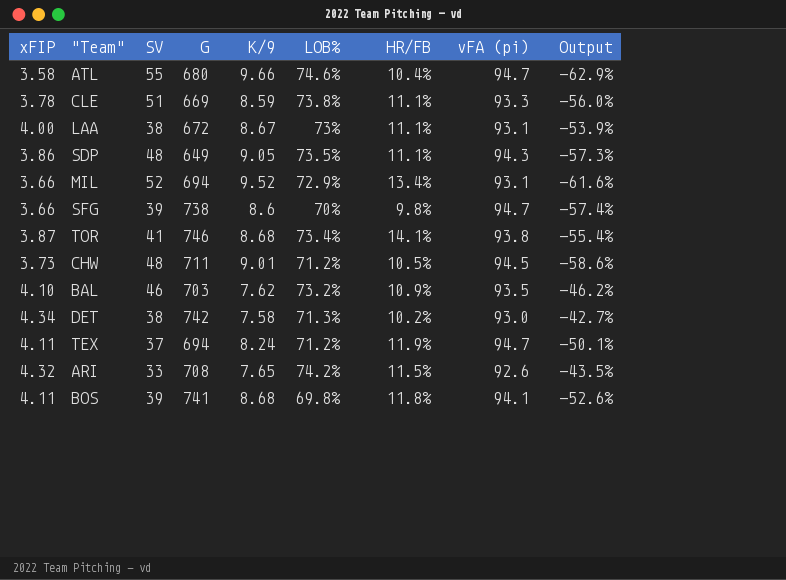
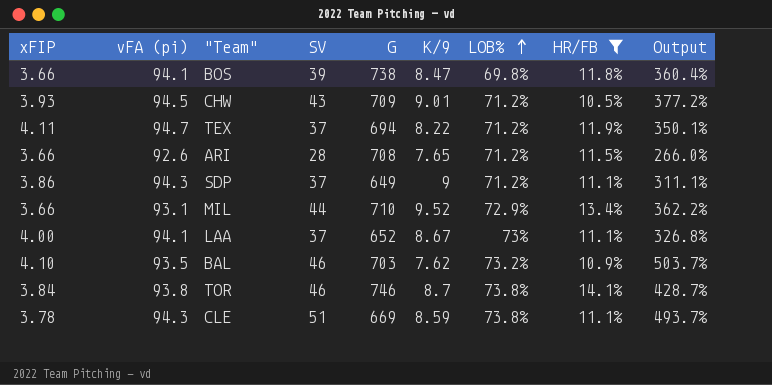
filter: none -> HR/FB >= 10.5%
row order: none -> LOB% ascending
column vFA (pi) | position: 8 -> 2
column Output | formula: ([xFIP] - [K/9]) / [K/9] -> ([SV] - [K/9]) / [K/9]
BOS | xFIP: 4.11 -> 3.66
BOS | G: 741 -> 738
BOS | K/9: 8.68 -> 8.47
CHW | xFIP: 3.73 -> 3.93
CHW | SV: 48 -> 43
CHW | G: 711 -> 709
TEX | K/9: 8.24 -> 8.22
ARI | xFIP: 4.32 -> 3.66
ARI | SV: 33 -> 28
ARI | LOB%: 74.2% -> 71.2%
SDP | SV: 48 -> 37
SDP | K/9: 9.05 -> 9
SDP | LOB%: 73.5% -> 71.2%
MIL | SV: 52 -> 44
MIL | G: 694 -> 710
LAA | vFA (pi): 93.1 -> 94.1
LAA | SV: 38 -> 37
LAA | G: 672 -> 652
TOR | xFIP: 3.87 -> 3.84
TOR | SV: 41 -> 46
TOR | K/9: 8.68 -> 8.7
TOR | LOB%: 73.4% -> 73.8%
CLE | vFA (pi): 93.3 -> 94.3

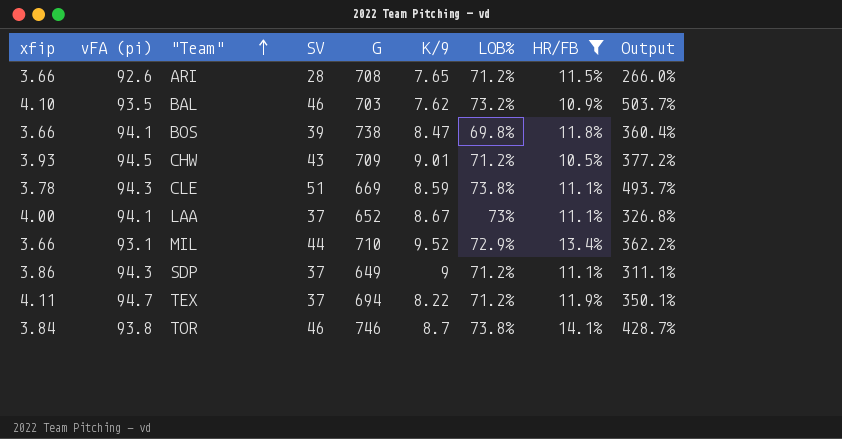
row order: LOB% ascending -> "Team" ascending
column name: xFIP -> xfip

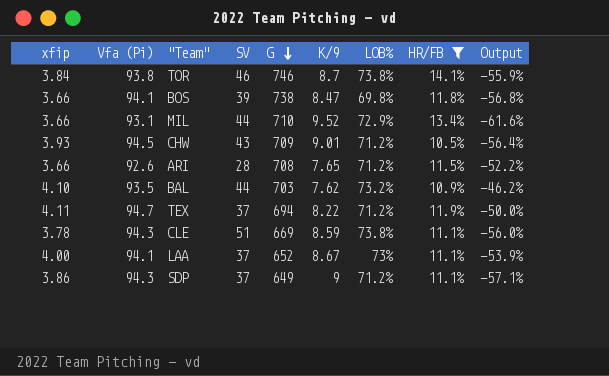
row order: "Team" ascending -> G descending
column name: vFA (pi) -> Vfa (Pi)
column Output | formula: ([SV] - [K/9]) / [K/9] -> ([xfip] - [K/9]) / [K/9]
BAL | SV: 46 -> 44

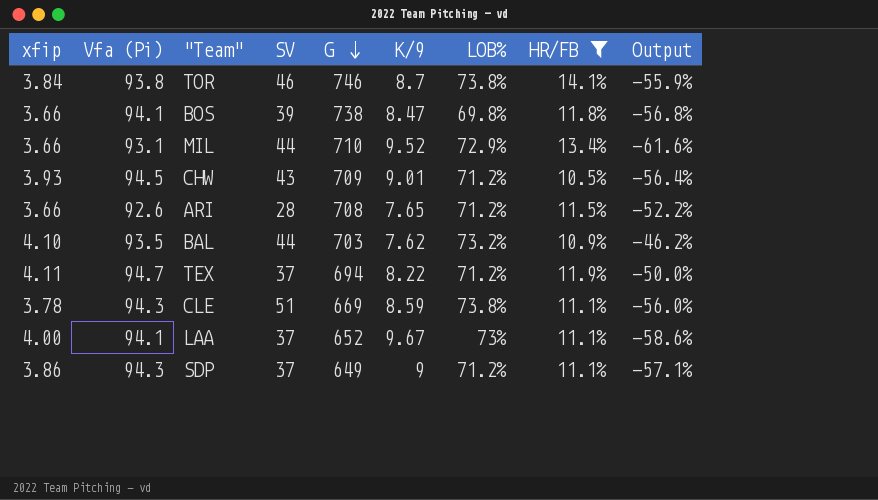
LAA | K/9: 8.67 -> 9.67
LAA | Output: -53.9% -> -58.6%

